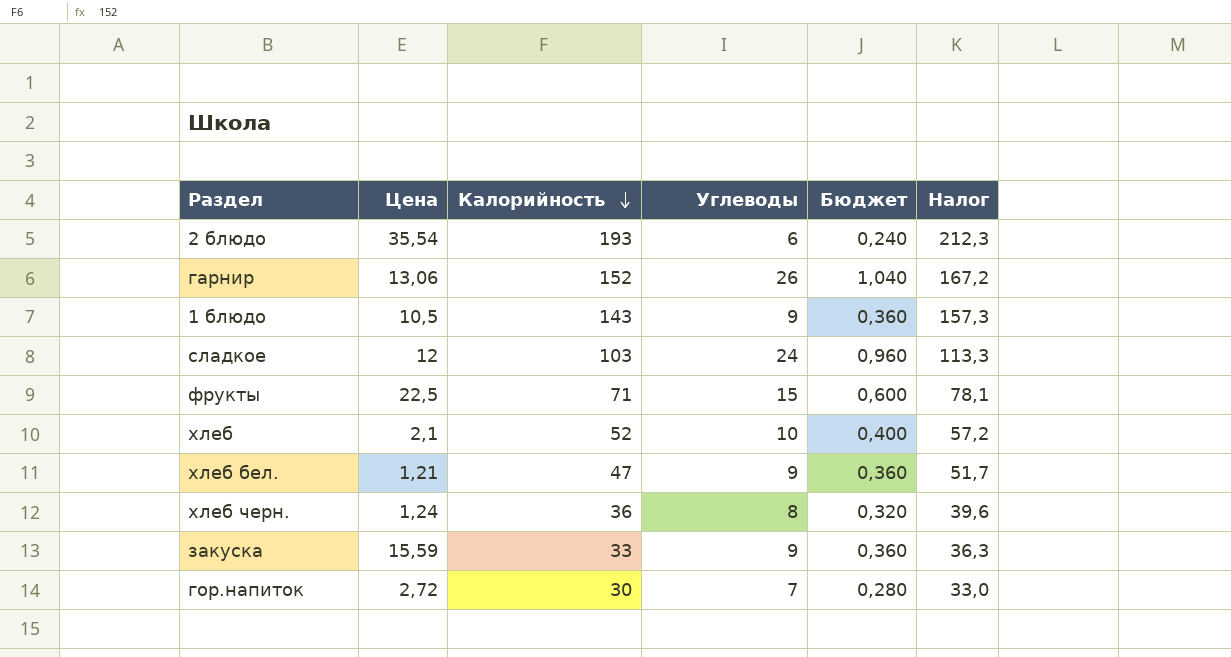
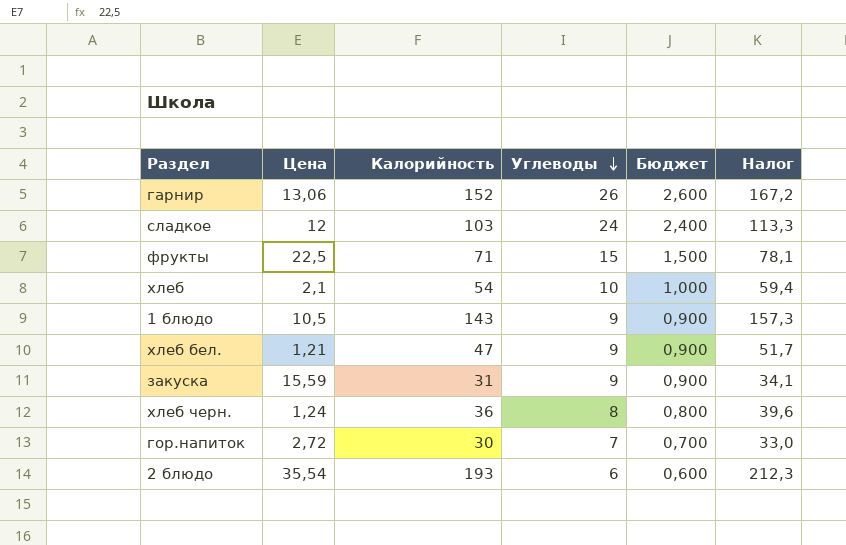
row order: Калорийность descending -> Углеводы descending
column Бюджет | formula: [Углеводы] * 0,04 -> [Углеводы] * 0,1
хлеб | Калорийность: 52 -> 54
хлеб | Налог: 57,2 -> 59,4
закуска | Калорийность: 33 -> 31
закуска | Налог: 36,3 -> 34,1

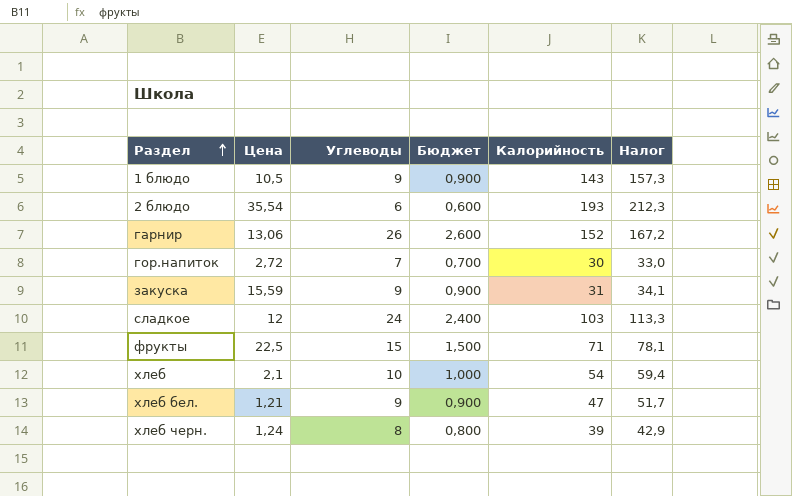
row order: Углеводы descending -> Раздел ascending
column Калорийность | position: 3 -> 5
хлеб черн. | Калорийность: 36 -> 39
хлеб черн. | Налог: 39,6 -> 42,9

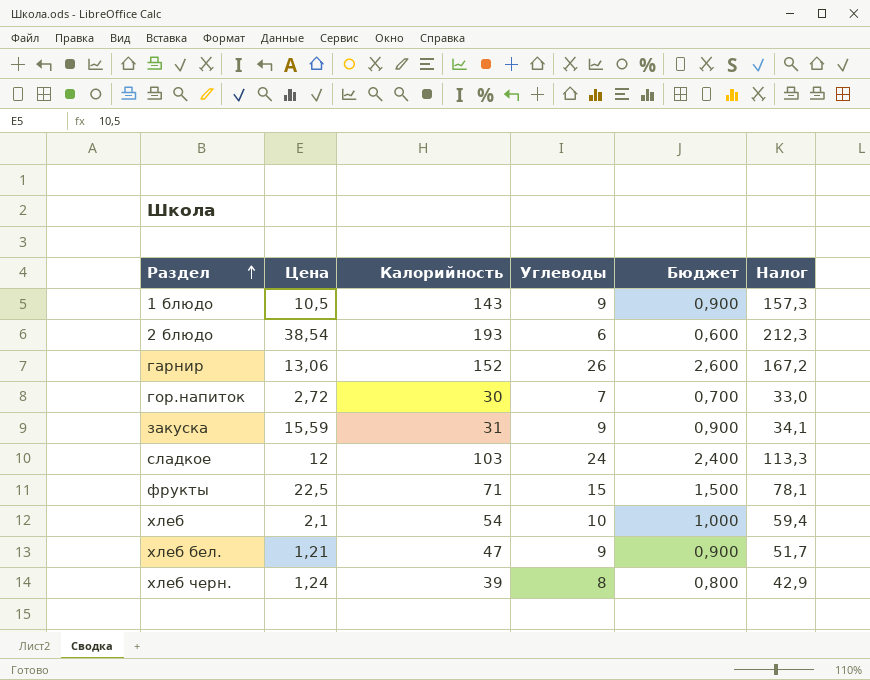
column Калорийность | position: 5 -> 3
2 блюдо | Цена: 35,54 -> 38,54

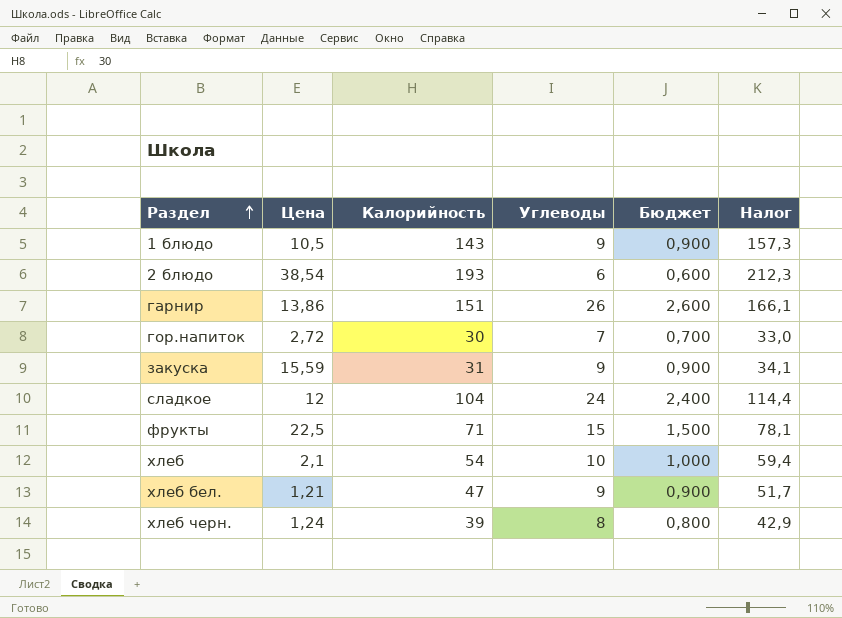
гарнир | Цена: 13,06 -> 13,86
гарнир | Калорийность: 152 -> 151
гарнир | Налог: 167,2 -> 166,1
сладкое | Калорийность: 103 -> 104
сладкое | Налог: 113,3 -> 114,4

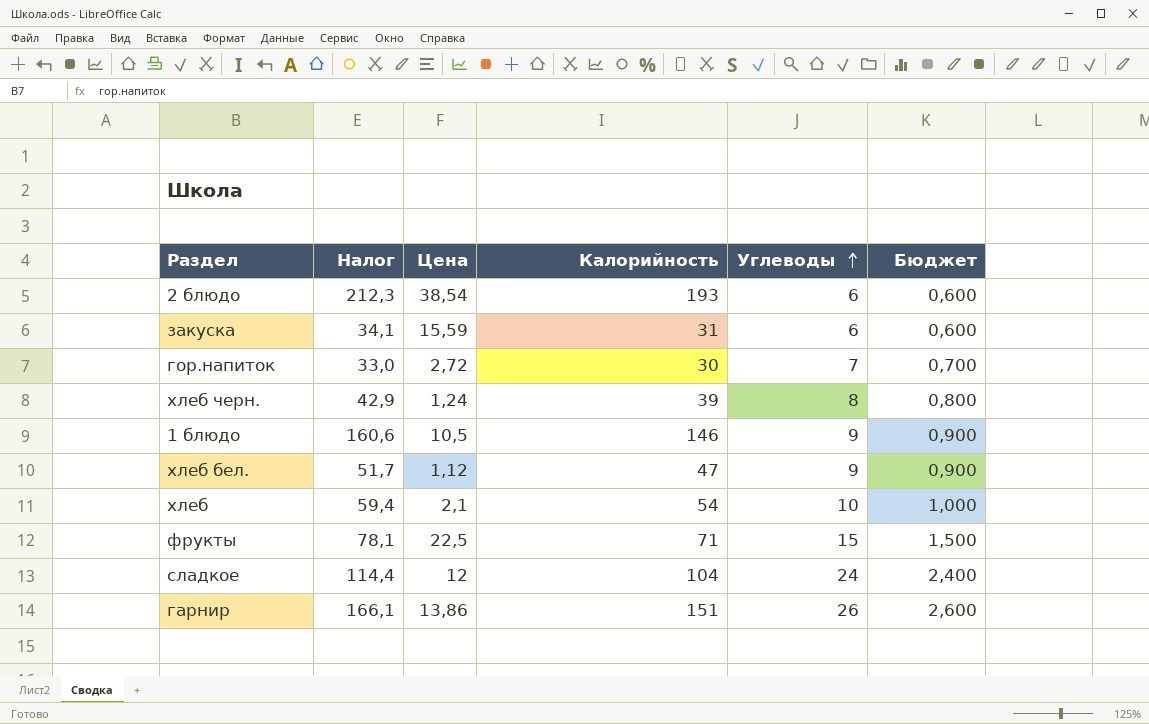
row order: Раздел ascending -> Углеводы ascending
column Налог | position: 6 -> 2
закуска | Углеводы: 9 -> 6
закуска | Бюджет: 0,900 -> 0,600
1 блюдо | Налог: 157,3 -> 160,6
1 блюдо | Калорийность: 143 -> 146
хлеб бел. | Цена: 1,21 -> 1,12

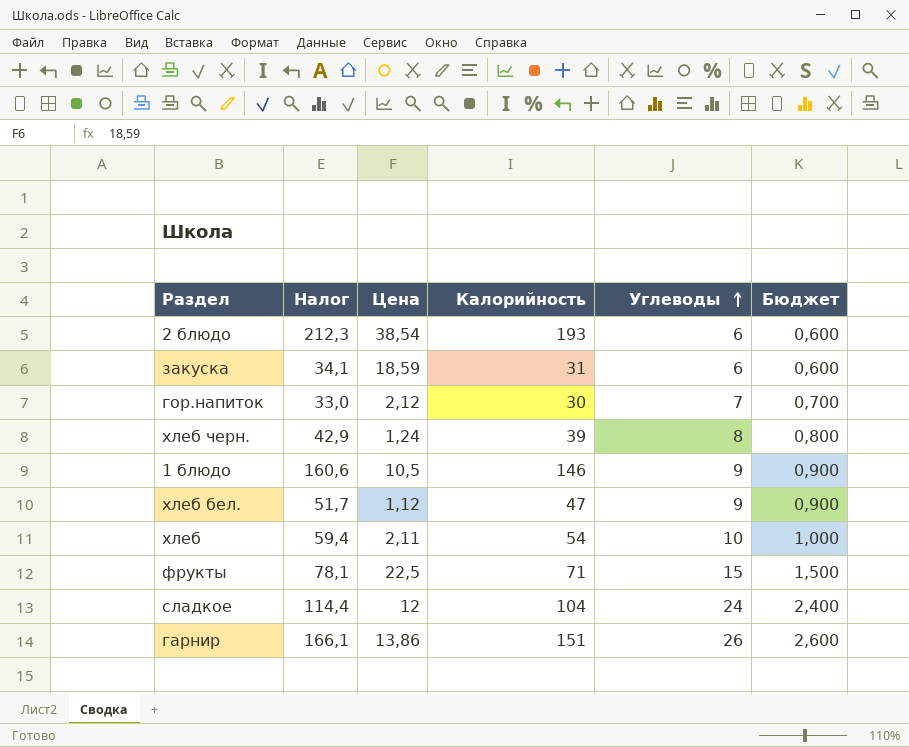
закуска | Цена: 15,59 -> 18,59
гор.напиток | Цена: 2,72 -> 2,12
хлеб | Цена: 2,1 -> 2,11

